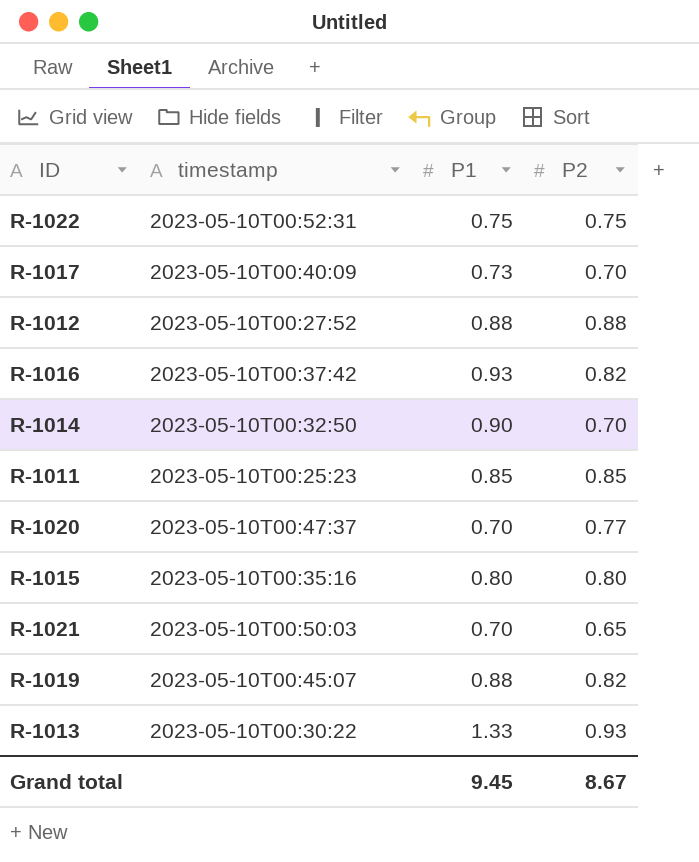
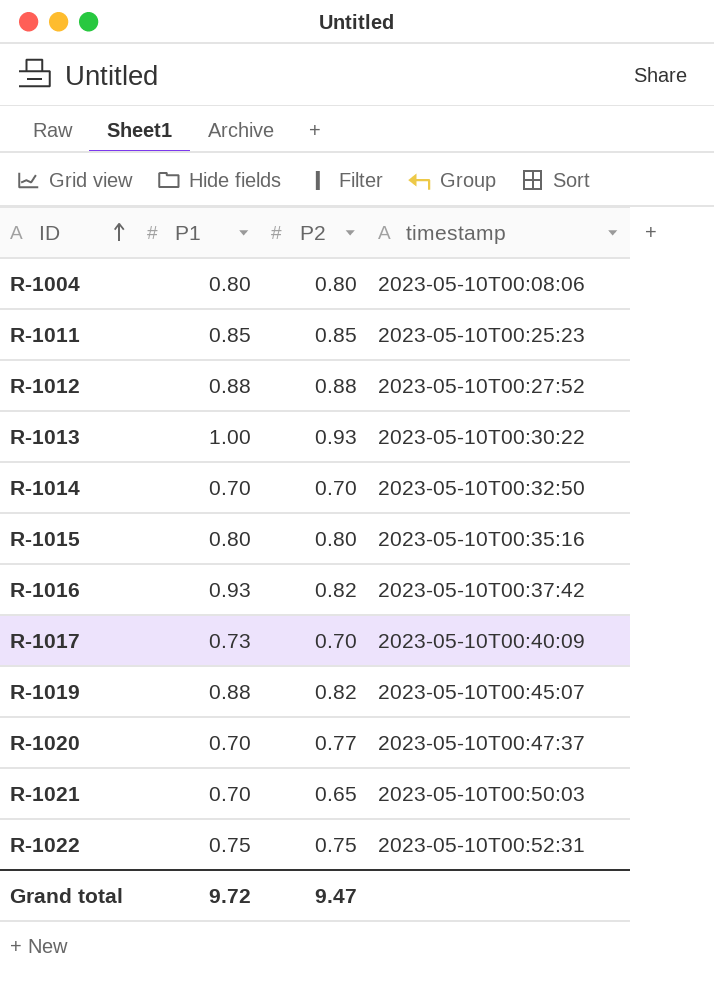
row order: none -> ID ascending
column timestamp | position: 2 -> 4
row R-1004: none -> 0.80 | 0.80 | 2023-05-10T00:08:06
R-1013 | P1: 1.33 -> 1.00
R-1014 | P1: 0.90 -> 0.70
Grand total | P1: 9.45 -> 9.72
Grand total | P2: 8.67 -> 9.47

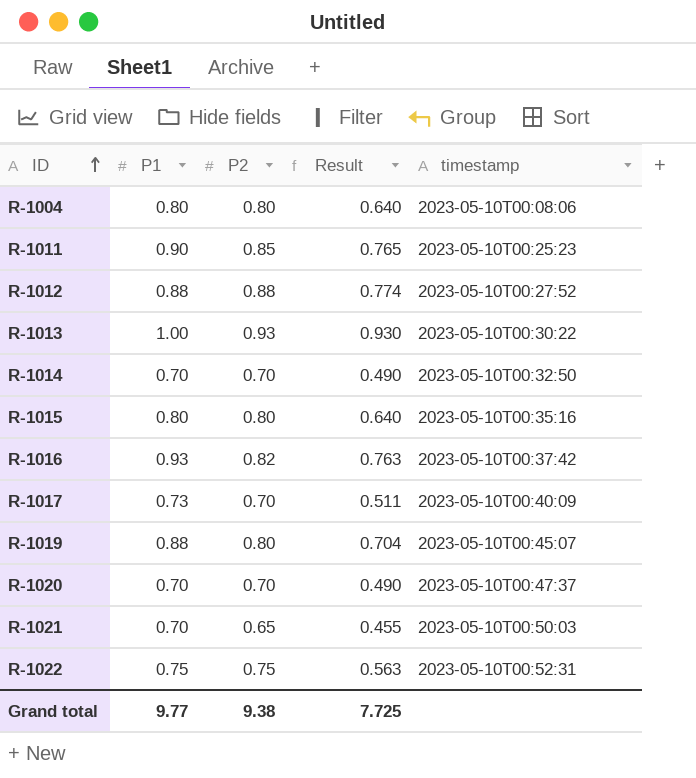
column Result | formula: none -> [P1] * [P2]
R-1011 | P1: 0.85 -> 0.90
R-1019 | P2: 0.82 -> 0.80
R-1020 | P2: 0.77 -> 0.70
Grand total | P1: 9.72 -> 9.77
Grand total | P2: 9.47 -> 9.38

